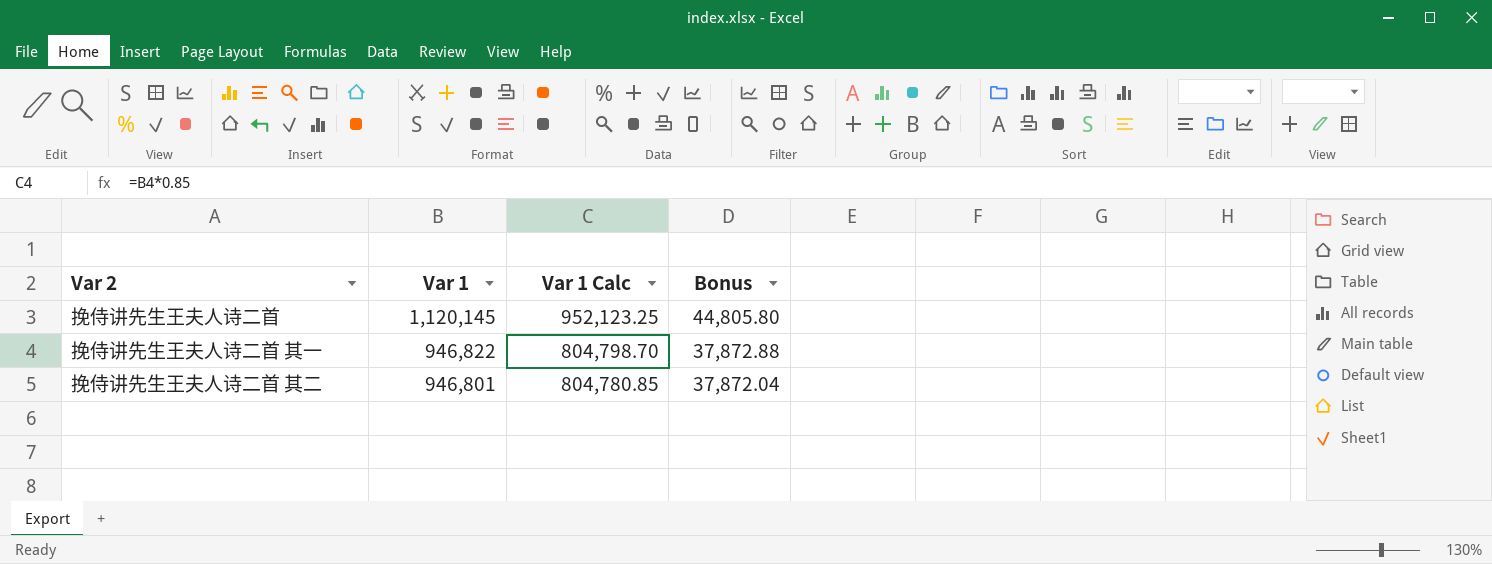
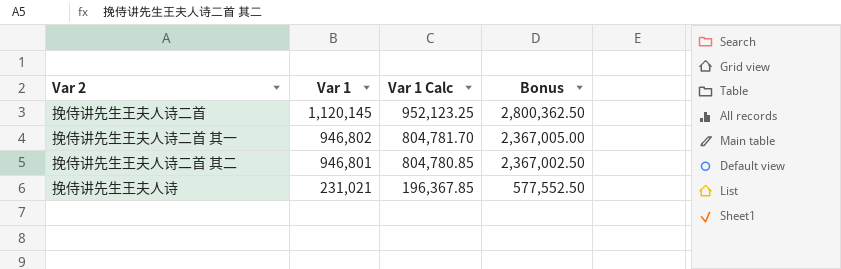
column Bonus | formula: [Var 1] * 0.04 -> [Var 1] * 2.5
挽侍讲先生王夫人诗二首 其一 | Var 1: 946,822 -> 946,802
挽侍讲先生王夫人诗二首 其一 | Var 1 Calc: 804,798.70 -> 804,781.70
row 挽侍讲先生王夫人诗: none -> 231,021 | 196,367.85 | 577,552.50

